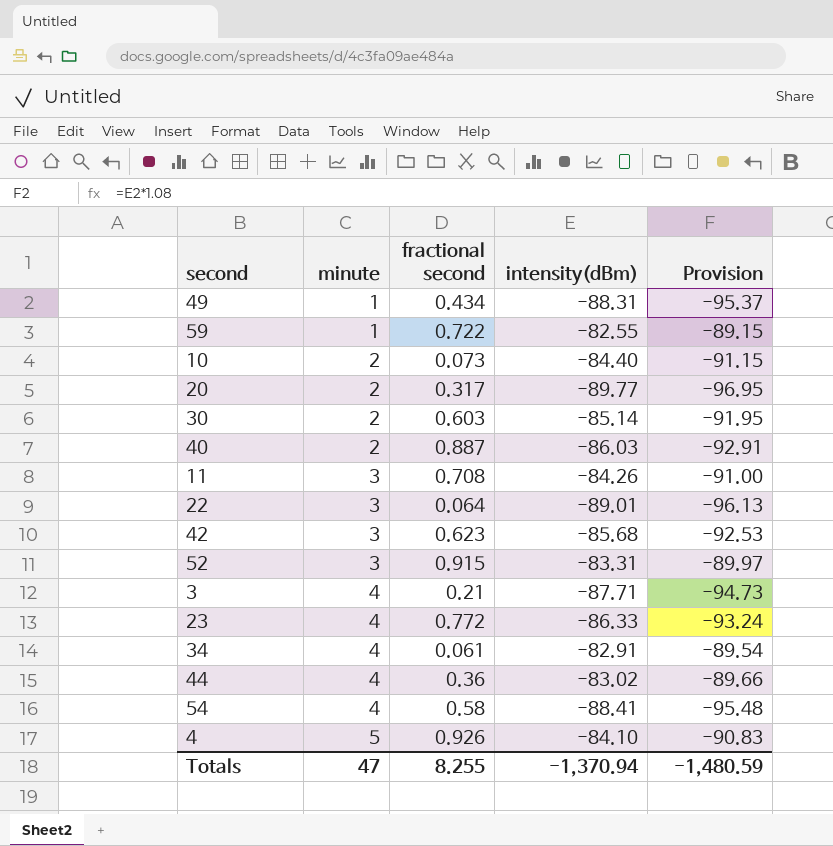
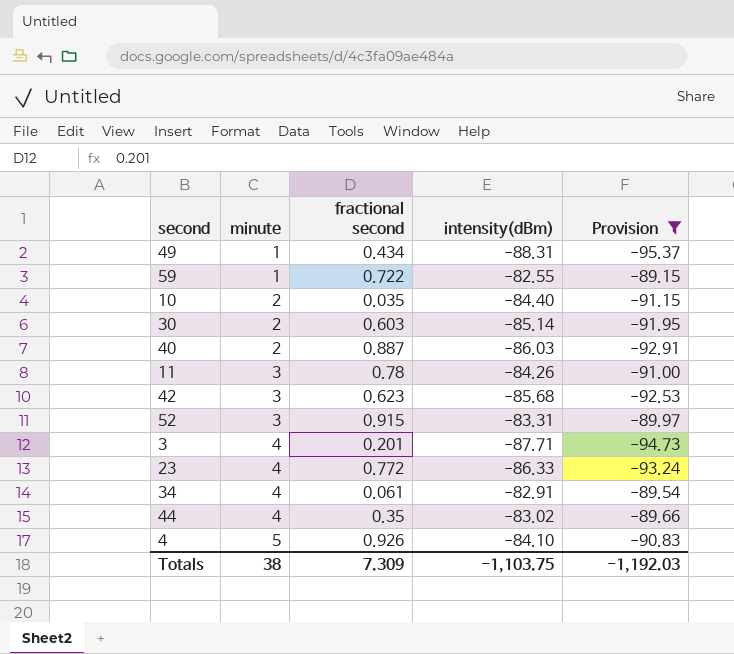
filter: none -> Provision >= -95.37
10 | fractional second: 0.073 -> 0.035
11 | fractional second: 0.708 -> 0.78
3 | fractional second: 0.21 -> 0.201
44 | fractional second: 0.36 -> 0.35
Totals | minute: 47 -> 38
Totals | fractional second: 8.255 -> 7.309
Totals | intensity(dBm): -1,370.94 -> -1,103.75
Totals | Provision: -1,480.59 -> -1,192.03

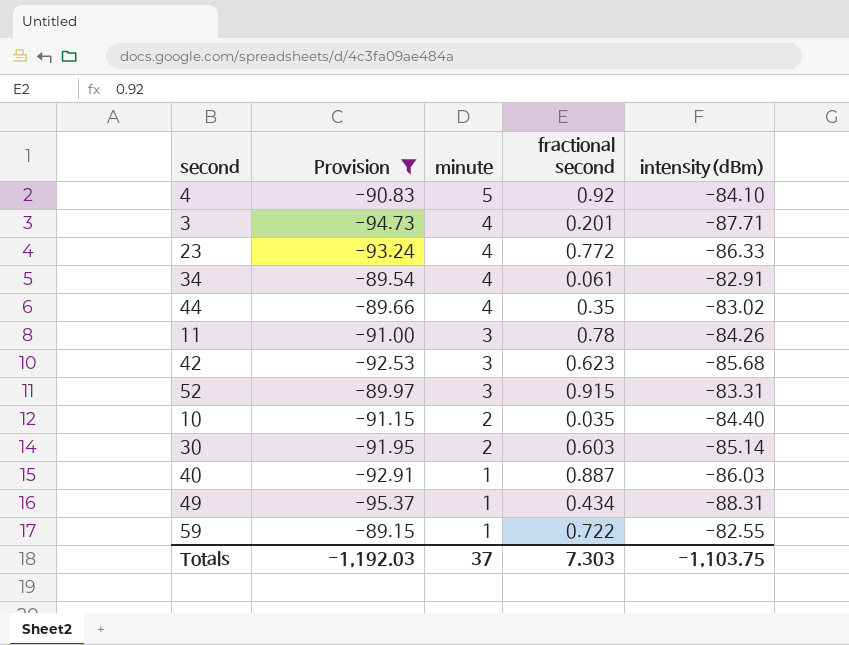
row order: minute ascending -> minute descending
column Provision | position: 5 -> 2
4 | fractional second: 0.926 -> 0.92
40 | minute: 2 -> 1
Totals | minute: 38 -> 37
Totals | fractional second: 7.309 -> 7.303

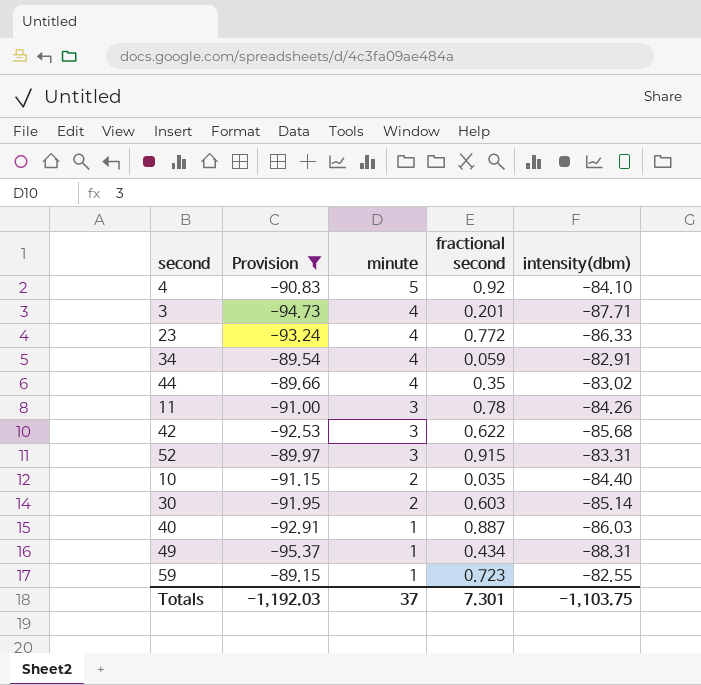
column name: intensity(dBm) -> intensity(dbm)
34 | fractional second: 0.061 -> 0.059
42 | fractional second: 0.623 -> 0.622
59 | fractional second: 0.722 -> 0.723
Totals | fractional second: 7.303 -> 7.301

